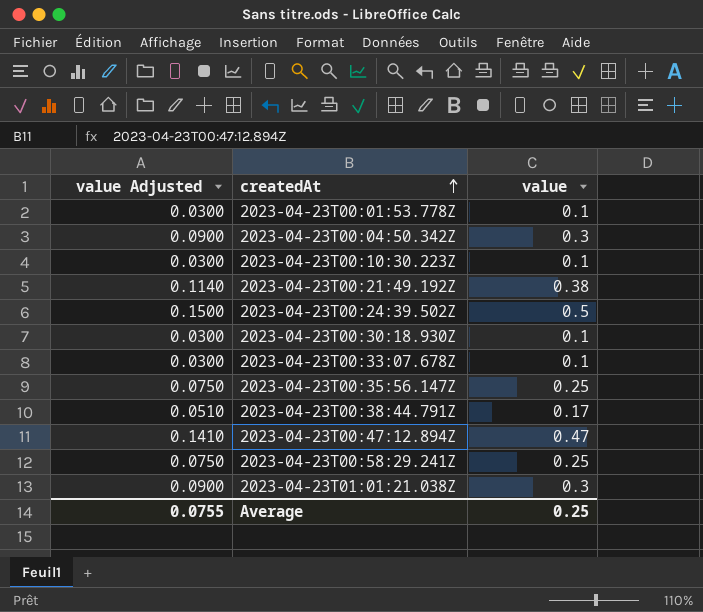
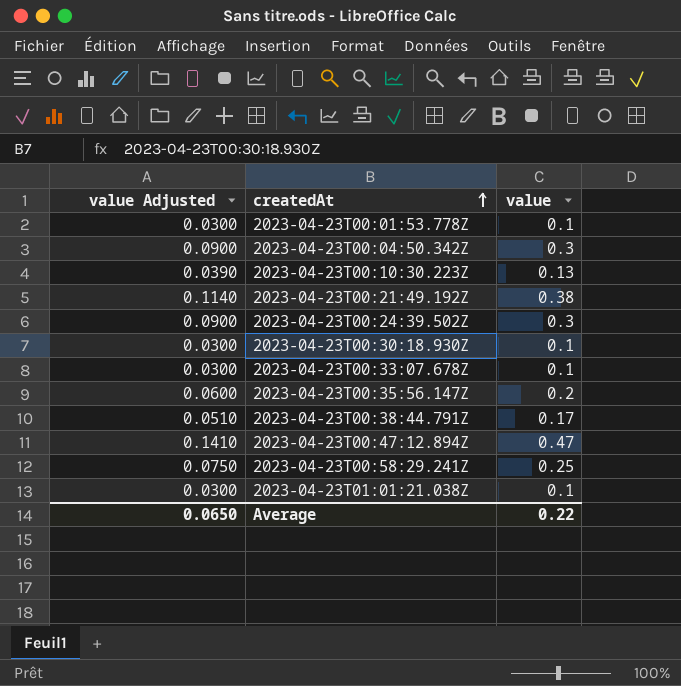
2023-04-23T00:10:30.223Z | value Adjusted: 0.0300 -> 0.0390
2023-04-23T00:10:30.223Z | value: 0.1 -> 0.13
2023-04-23T00:24:39.502Z | value Adjusted: 0.1500 -> 0.0900
2023-04-23T00:24:39.502Z | value: 0.5 -> 0.3
2023-04-23T00:35:56.147Z | value Adjusted: 0.0750 -> 0.0600
2023-04-23T00:35:56.147Z | value: 0.25 -> 0.2
2023-04-23T01:01:21.038Z | value Adjusted: 0.0900 -> 0.0300
2023-04-23T01:01:21.038Z | value: 0.3 -> 0.1
Average | value Adjusted: 0.0755 -> 0.0650
Average | value: 0.25 -> 0.22

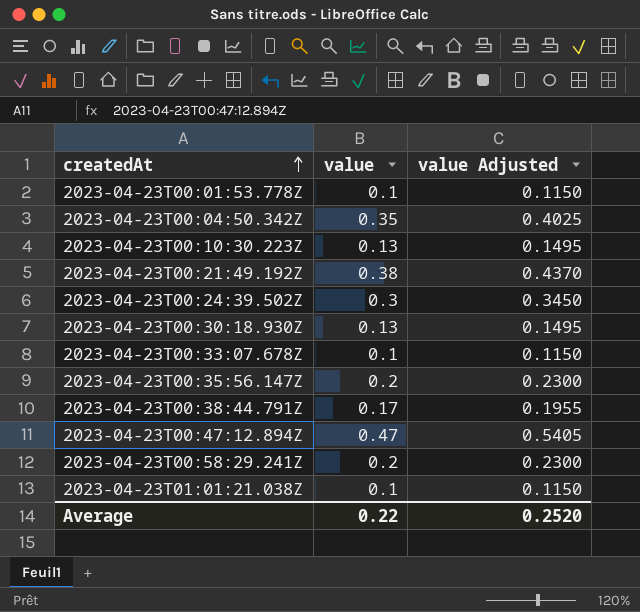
column value Adjusted | formula: [value] * 0.3 -> [value] * 1.15
column value Adjusted | position: 1 -> 3
2023-04-23T00:04:50.342Z | value: 0.3 -> 0.35
2023-04-23T00:30:18.930Z | value: 0.1 -> 0.13
2023-04-23T00:58:29.241Z | value: 0.25 -> 0.2
Average | value Adjusted: 0.0650 -> 0.2520

